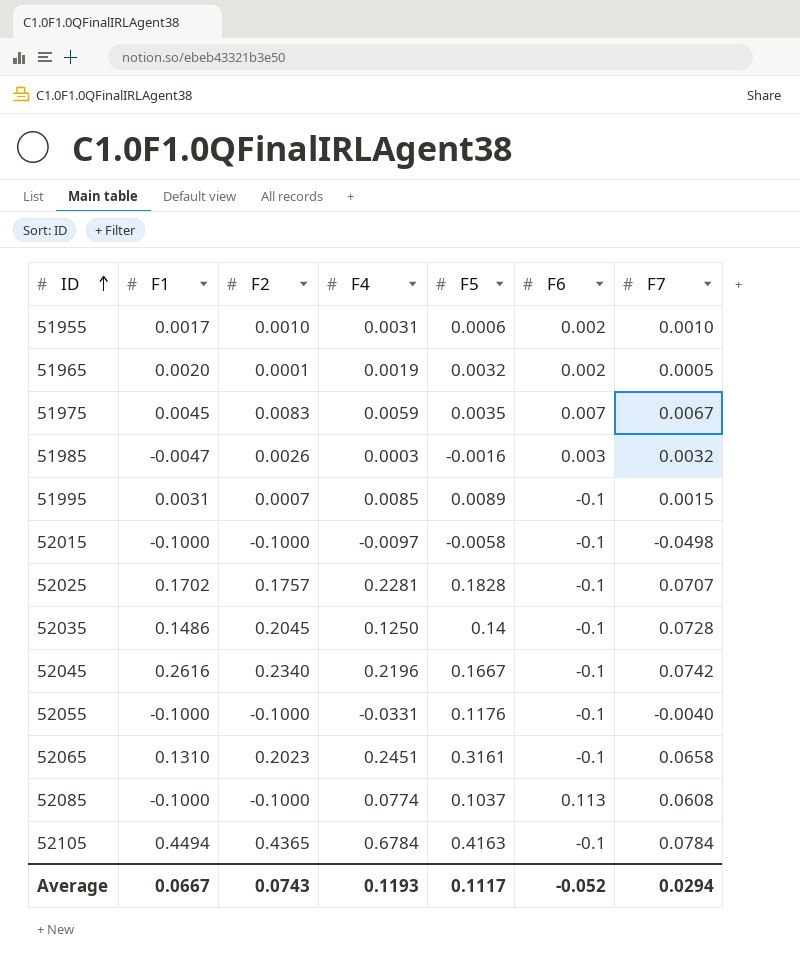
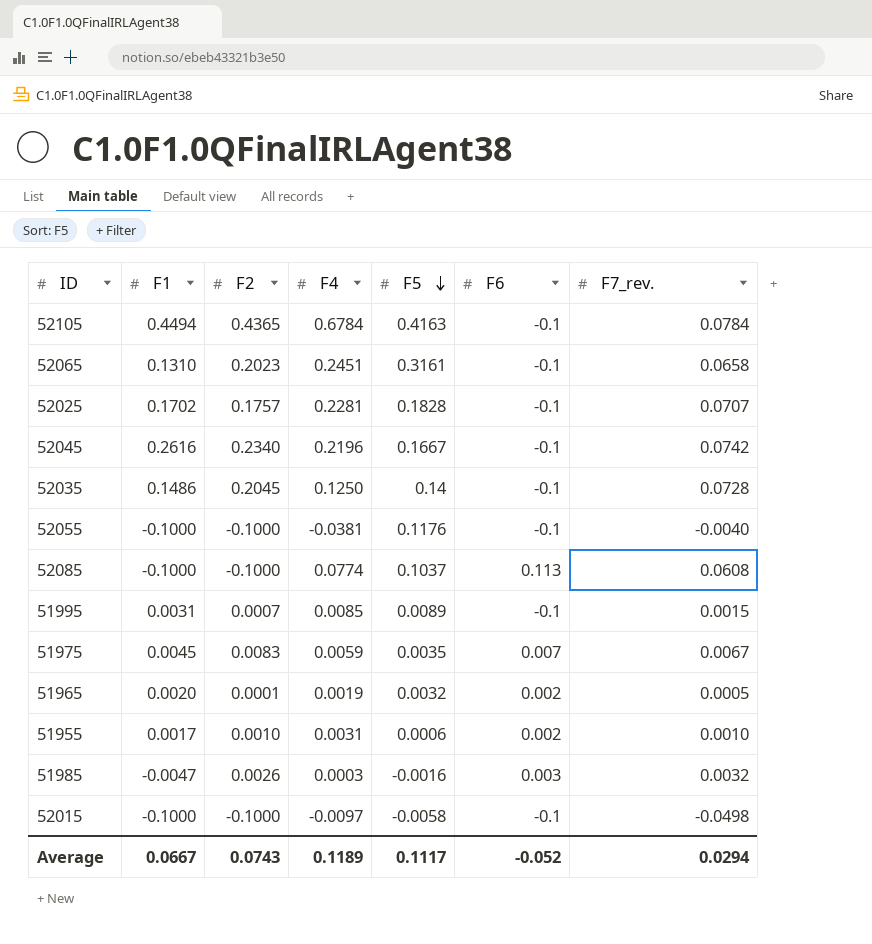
row order: ID ascending -> F5 descending
column name: F7 -> F7_rev.
52055 | F4: -0.0331 -> -0.0381
Average | F4: 0.1193 -> 0.1189

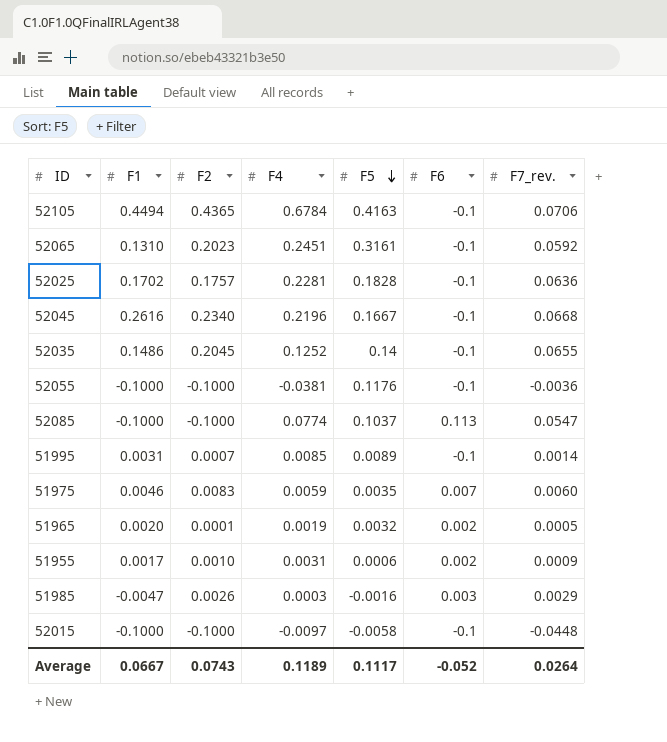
52105 | F7_rev.: 0.0784 -> 0.0706
52065 | F7_rev.: 0.0658 -> 0.0592
52025 | F7_rev.: 0.0707 -> 0.0636
52045 | F7_rev.: 0.0742 -> 0.0668
52035 | F4: 0.1250 -> 0.1252
52035 | F7_rev.: 0.0728 -> 0.0655
52055 | F7_rev.: -0.0040 -> -0.0036
52085 | F7_rev.: 0.0608 -> 0.0547
51995 | F7_rev.: 0.0015 -> 0.0014
51975 | F1: 0.0045 -> 0.0046
51975 | F7_rev.: 0.0067 -> 0.0060
51955 | F7_rev.: 0.0010 -> 0.0009
51985 | F7_rev.: 0.0032 -> 0.0029
52015 | F7_rev.: -0.0498 -> -0.0448
Average | F7_rev.: 0.0294 -> 0.0264

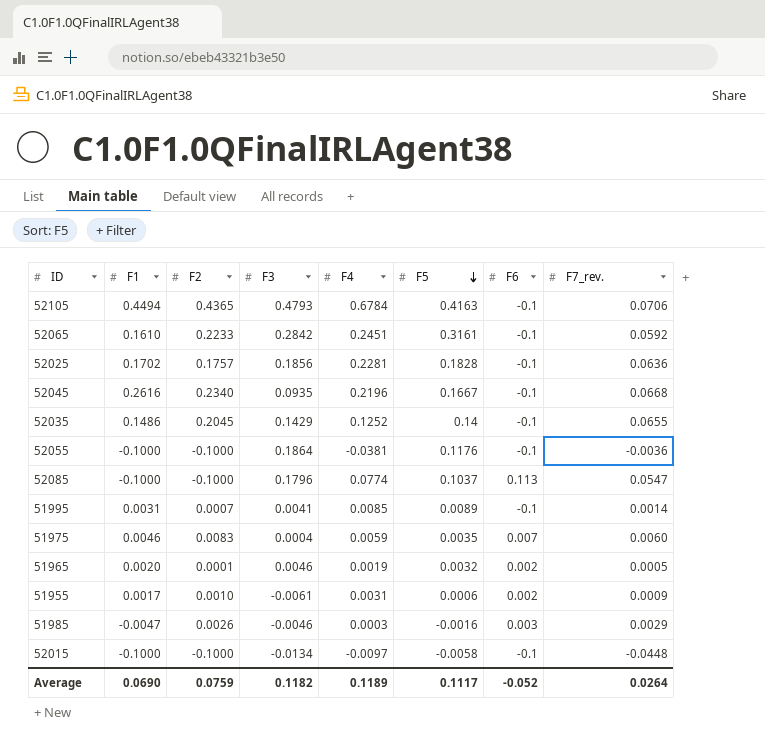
column F3 | position: none -> 4
52065 | F1: 0.1310 -> 0.1610
52065 | F2: 0.2023 -> 0.2233
Average | F1: 0.0667 -> 0.0690
Average | F2: 0.0743 -> 0.0759

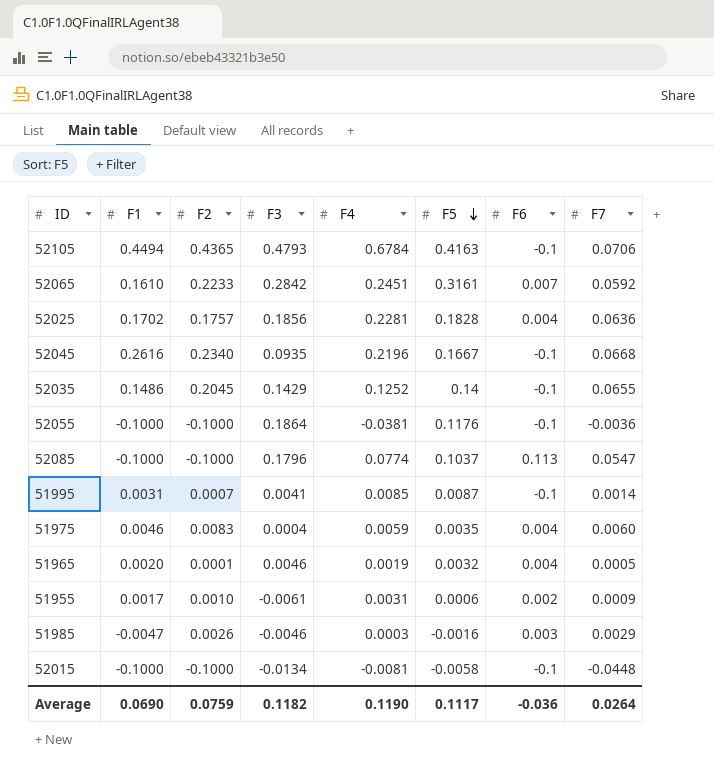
column name: F7_rev. -> F7
52065 | F6: -0.1 -> 0.007
52025 | F6: -0.1 -> 0.004
51995 | F5: 0.0089 -> 0.0087
51975 | F6: 0.007 -> 0.004
51965 | F6: 0.002 -> 0.004
52015 | F4: -0.0097 -> -0.0081
Average | F4: 0.1189 -> 0.1190
Average | F6: -0.052 -> -0.036

